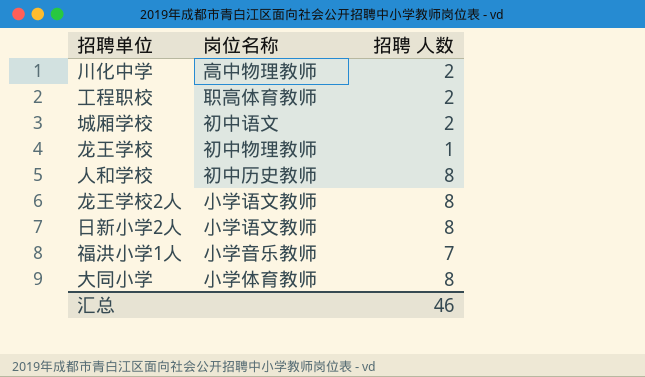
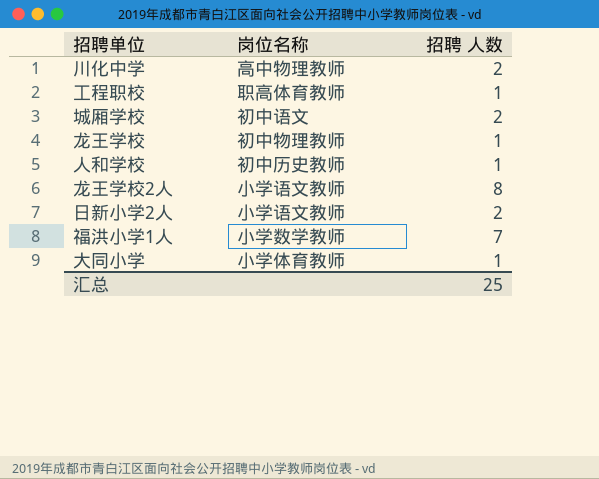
工程职校 | 招聘 人数: 2 -> 1
人和学校 | 招聘 人数: 8 -> 1
日新小学2人 | 招聘 人数: 8 -> 2
福洪小学1人 | 岗位名称: 小学音乐教师 -> 小学数学教师
大同小学 | 招聘 人数: 8 -> 1
汇总 | 招聘 人数: 46 -> 25

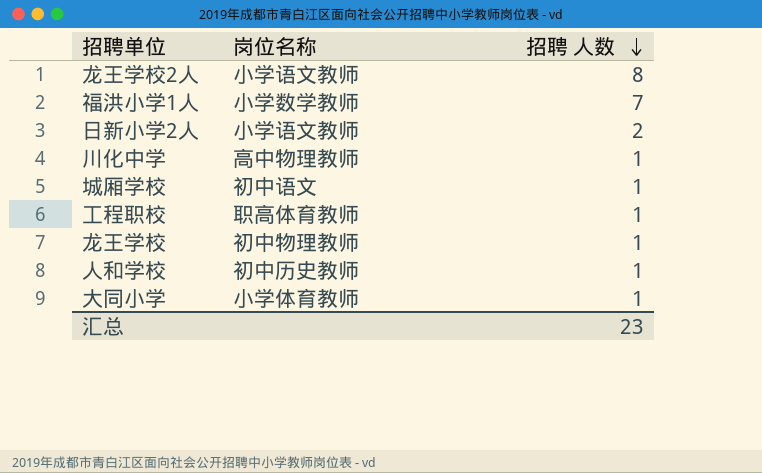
row order: none -> 招聘 人数 descending
川化中学 | 招聘 人数: 2 -> 1
城厢学校 | 招聘 人数: 2 -> 1
汇总 | 招聘 人数: 25 -> 23

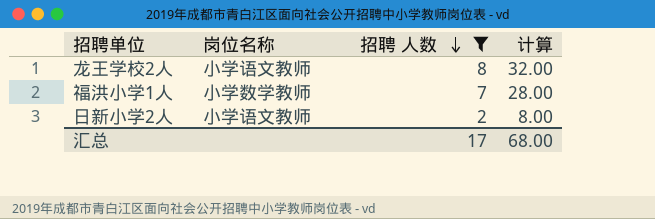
filter: none -> 招聘 人数 != 1
column 计算 | formula: none -> [招聘 人数] * 4
汇总 | 招聘 人数: 23 -> 17

